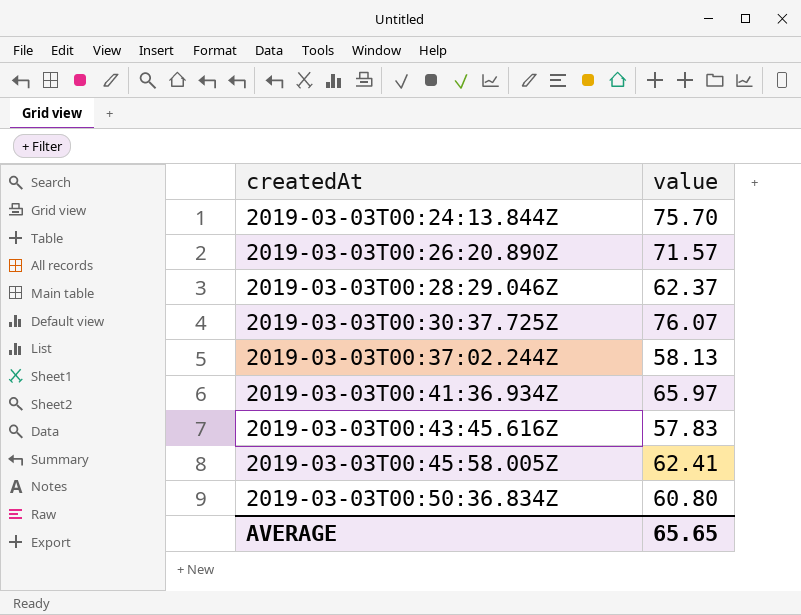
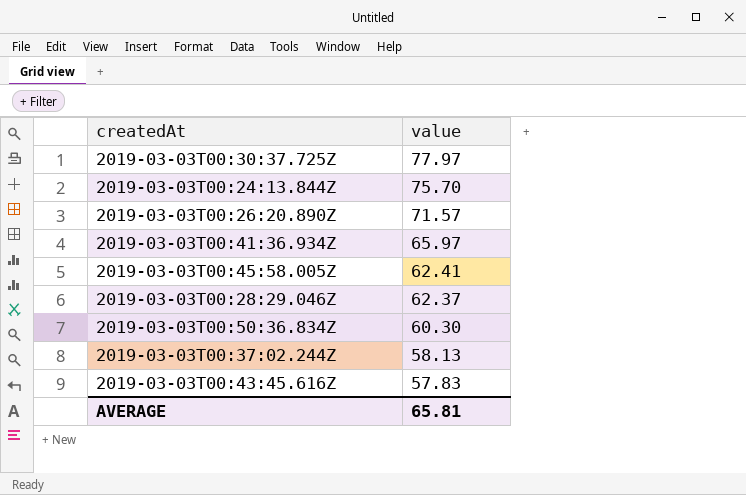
row order: createdAt ascending -> value descending
2019-03-03T00:30:37.725Z | value: 76.07 -> 77.97
2019-03-03T00:50:36.834Z | value: 60.80 -> 60.30
AVERAGE | value: 65.65 -> 65.81

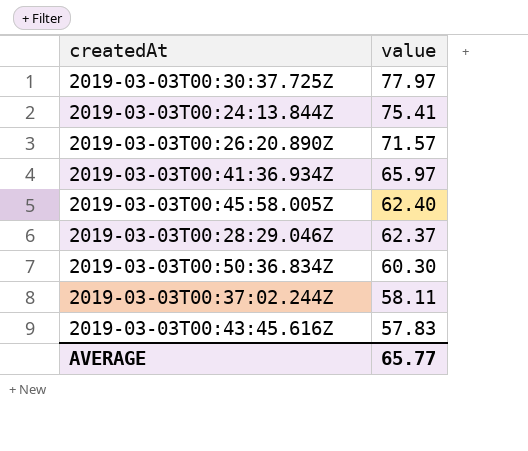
2019-03-03T00:24:13.844Z | value: 75.70 -> 75.41
2019-03-03T00:45:58.005Z | value: 62.41 -> 62.40
2019-03-03T00:37:02.244Z | value: 58.13 -> 58.11
AVERAGE | value: 65.81 -> 65.77

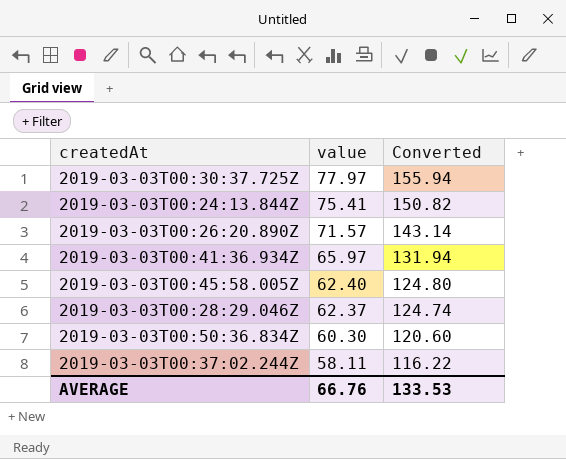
column Converted | formula: none -> [value] * 2
row 2019-03-03T00:43:45.616Z: 57.83 -> none
AVERAGE | value: 65.77 -> 66.76

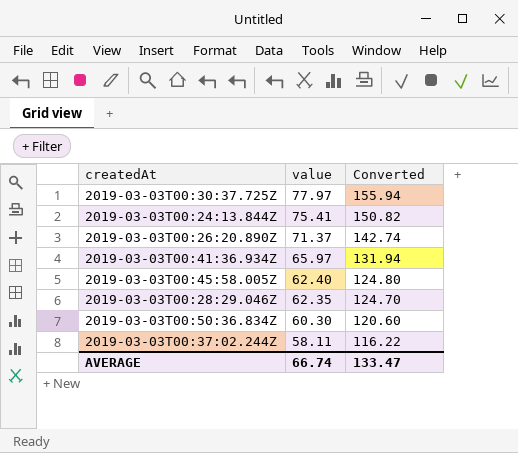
2019-03-03T00:26:20.890Z | value: 71.57 -> 71.37
2019-03-03T00:26:20.890Z | Converted: 143.14 -> 142.74
2019-03-03T00:28:29.046Z | value: 62.37 -> 62.35
2019-03-03T00:28:29.046Z | Converted: 124.74 -> 124.70
AVERAGE | value: 66.76 -> 66.74
AVERAGE | Converted: 133.53 -> 133.47

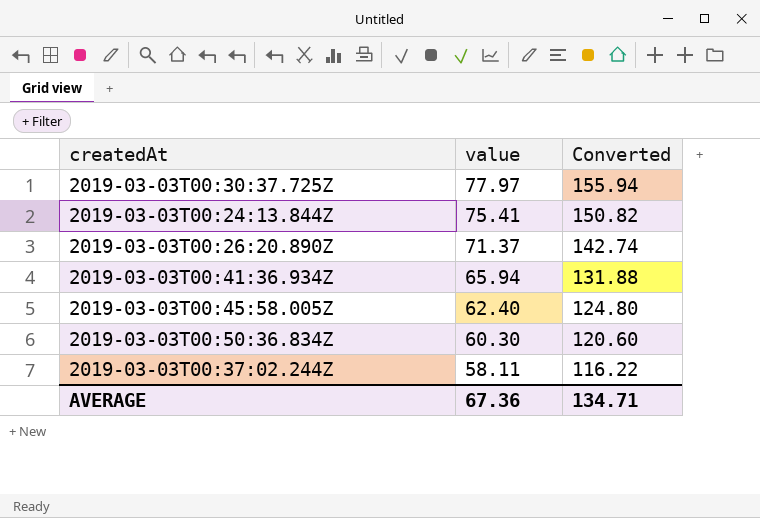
row 2019-03-03T00:28:29.046Z: 62.35 | 124.70 -> none
2019-03-03T00:41:36.934Z | value: 65.97 -> 65.94
2019-03-03T00:41:36.934Z | Converted: 131.94 -> 131.88
AVERAGE | value: 66.74 -> 67.36
AVERAGE | Converted: 133.47 -> 134.71

